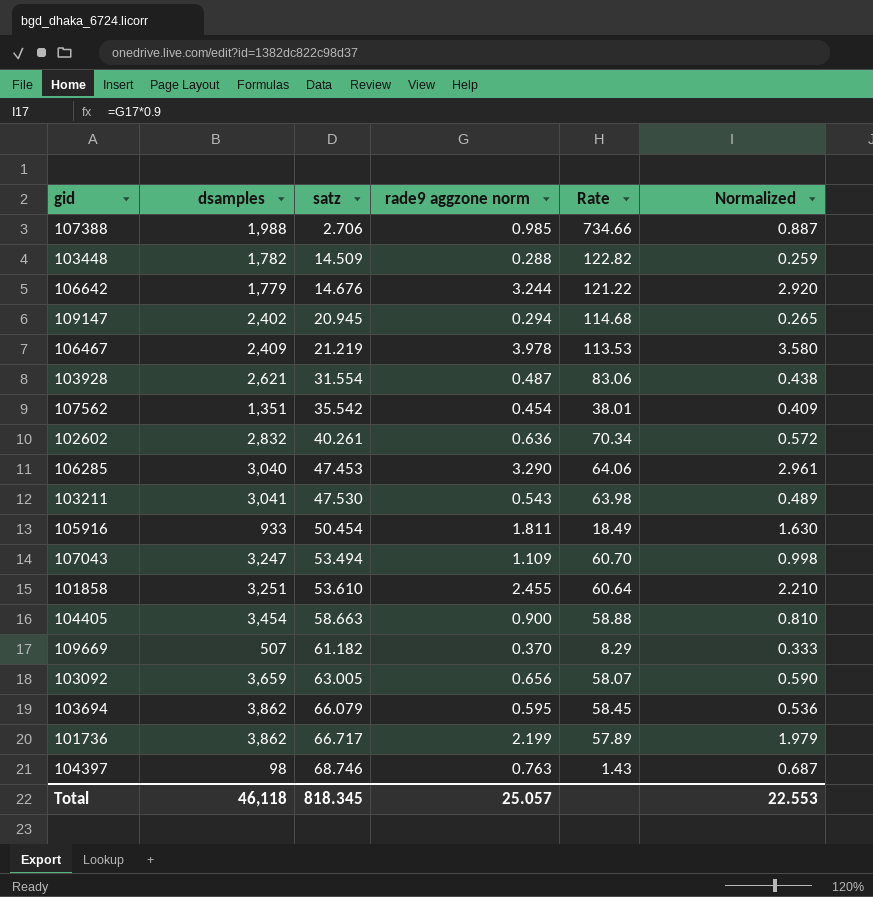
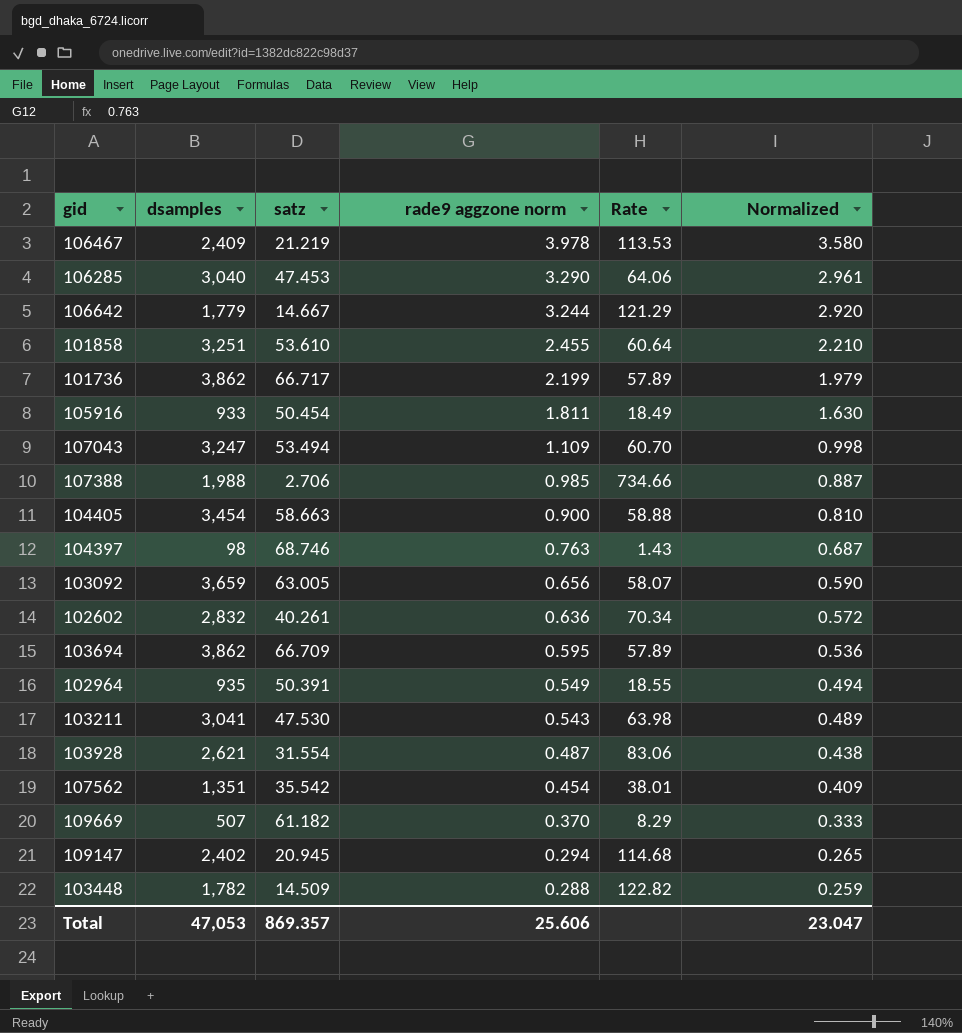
row order: satz ascending -> rade9 aggzone norm descending
106642 | satz: 14.676 -> 14.667
106642 | Rate: 121.22 -> 121.29
103694 | satz: 66.079 -> 66.709
103694 | Rate: 58.45 -> 57.89
row 102964: none -> 935 | 50.391 | 0.549 | 18.55 | 0.494
Total | dsamples: 46,118 -> 47,053
Total | satz: 818.345 -> 869.357
Total | rade9 aggzone norm: 25.057 -> 25.606
Total | Normalized: 22.553 -> 23.047

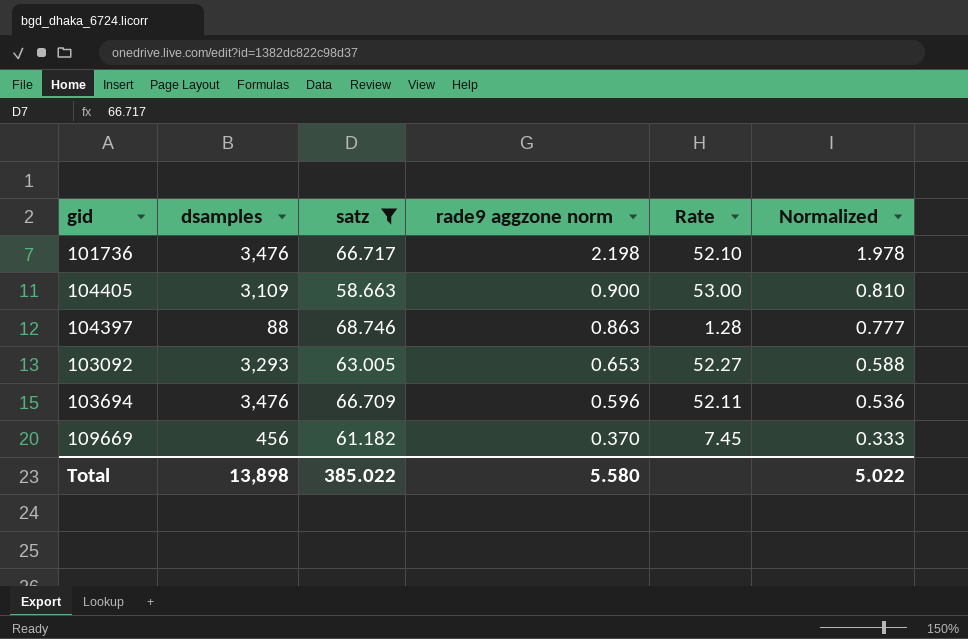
filter: none -> satz >= 58.663
101736 | dsamples: 3,862 -> 3,476
101736 | rade9 aggzone norm: 2.199 -> 2.198
101736 | Rate: 57.89 -> 52.10
101736 | Normalized: 1.979 -> 1.978
104405 | dsamples: 3,454 -> 3,109
104405 | Rate: 58.88 -> 53.00
104397 | dsamples: 98 -> 88
104397 | rade9 aggzone norm: 0.763 -> 0.863
104397 | Rate: 1.43 -> 1.28
104397 | Normalized: 0.687 -> 0.777
103092 | dsamples: 3,659 -> 3,293
103092 | rade9 aggzone norm: 0.656 -> 0.653
103092 | Rate: 58.07 -> 52.27
103092 | Normalized: 0.590 -> 0.588
103694 | dsamples: 3,862 -> 3,476
103694 | rade9 aggzone norm: 0.595 -> 0.596
103694 | Rate: 57.89 -> 52.11
109669 | dsamples: 507 -> 456
109669 | Rate: 8.29 -> 7.45
Total | dsamples: 47,053 -> 13,898
Total | satz: 869.357 -> 385.022
Total | rade9 aggzone norm: 25.606 -> 5.580
Total | Normalized: 23.047 -> 5.022

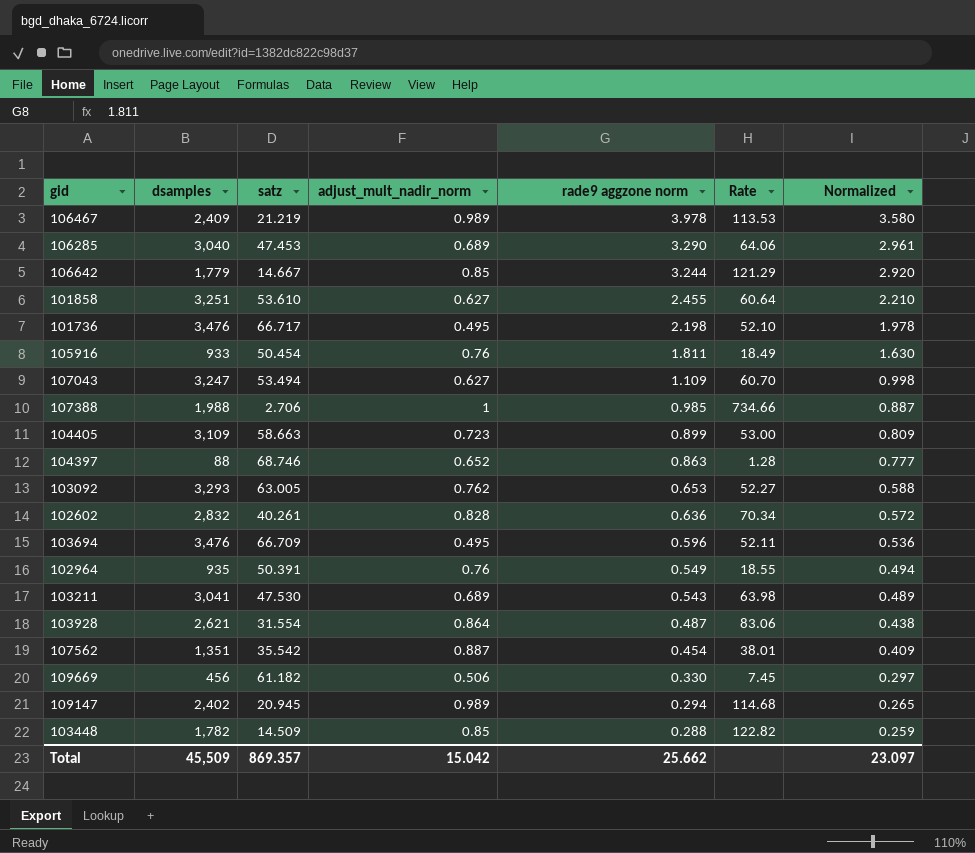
filter: satz >= 58.663 -> none
column adjust_mult_nadir_norm | position: none -> 4
104405 | rade9 aggzone norm: 0.900 -> 0.899
104405 | Normalized: 0.810 -> 0.809
109669 | rade9 aggzone norm: 0.370 -> 0.330
109669 | Normalized: 0.333 -> 0.297
Total | dsamples: 13,898 -> 45,509
Total | satz: 385.022 -> 869.357
Total | rade9 aggzone norm: 5.580 -> 25.662
Total | Normalized: 5.022 -> 23.097

